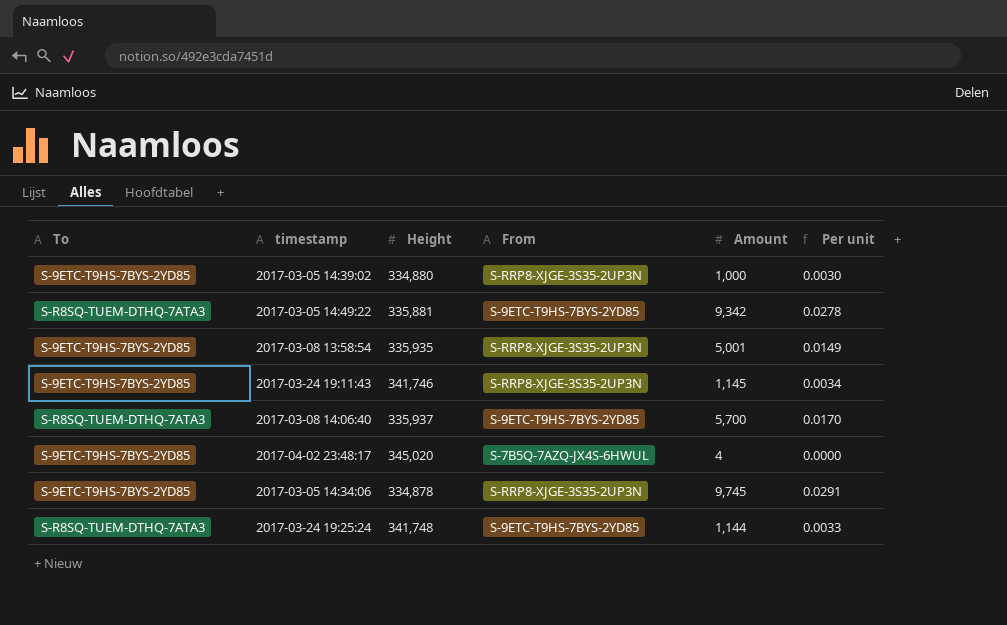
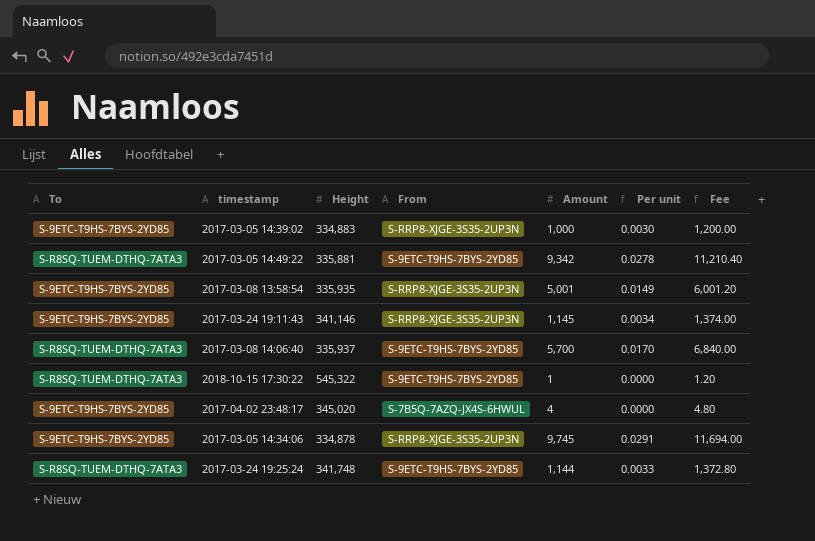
column Fee | formula: none -> [Amount] * 1.2
2017-03-05 14:39:02 | Height: 334,880 -> 334,883
2017-03-24 19:11:43 | Height: 341,746 -> 341,146
row 2018-10-15 17:30:22: none -> S-R8SQ-TUEM-DTHQ-7ATA3 | 545,322 | S-9ETC-T9HS-7BYS-2YD85 | 1 | 0.0000 | 1.20

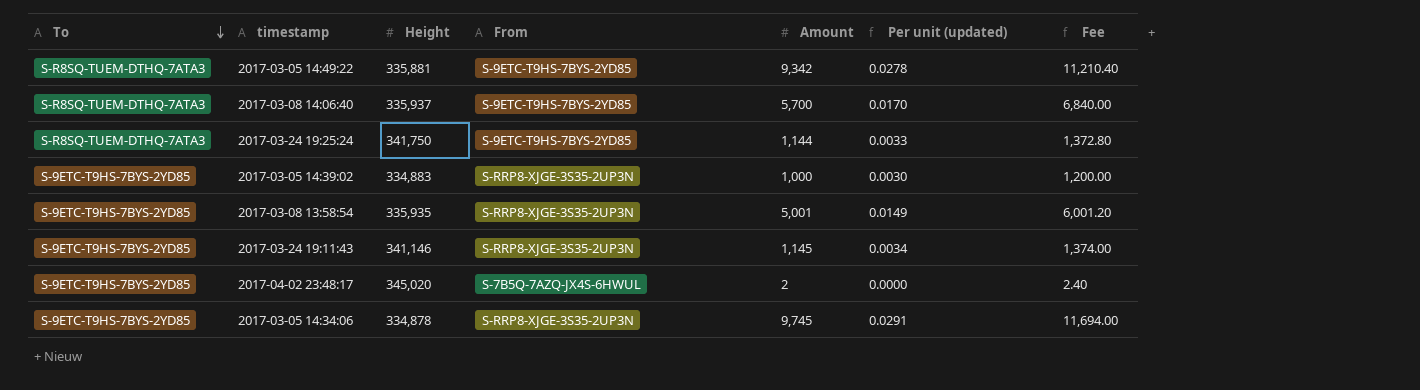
row order: none -> To descending
column name: Per unit -> Per unit (updated)
row 2018-10-15 17:30:22: S-R8SQ-TUEM-DTHQ-7ATA3 | 545,322 | S-9ETC-T9HS-7BYS-2YD85 | 1 | 0.0000 | 1.20 -> none
2017-03-24 19:25:24 | Height: 341,748 -> 341,750
2017-04-02 23:48:17 | Amount: 4 -> 2
2017-04-02 23:48:17 | Fee: 4.80 -> 2.40

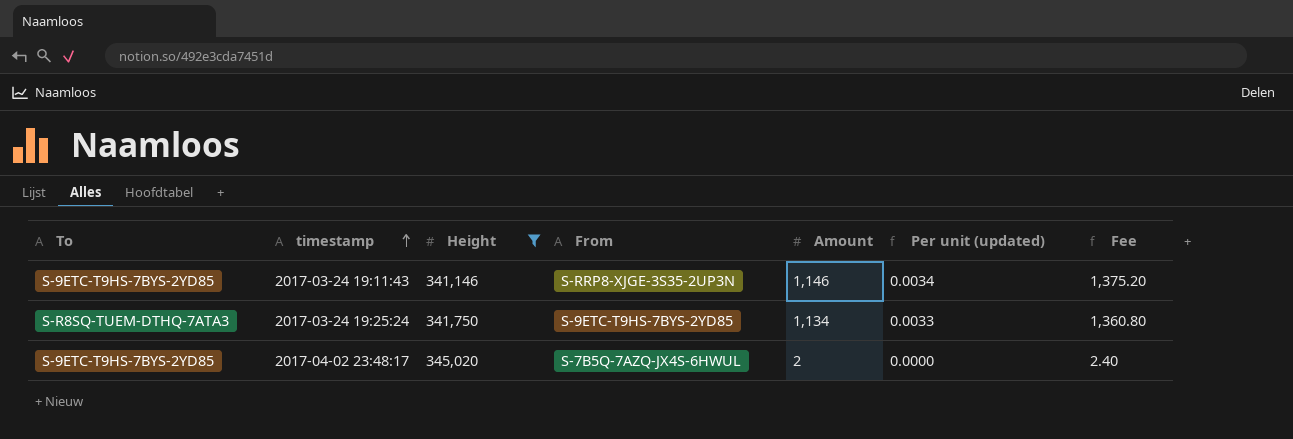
filter: none -> Height >= 341,146
row order: To descending -> timestamp ascending
2017-03-24 19:11:43 | Amount: 1,145 -> 1,146
2017-03-24 19:11:43 | Fee: 1,374.00 -> 1,375.20
2017-03-24 19:25:24 | Amount: 1,144 -> 1,134
2017-03-24 19:25:24 | Fee: 1,372.80 -> 1,360.80

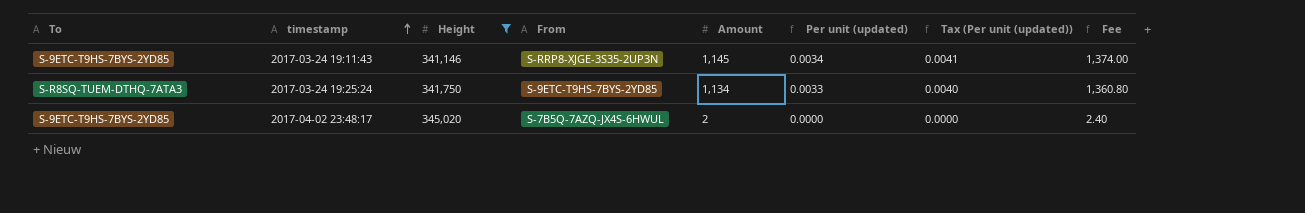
column Tax (Per unit (updated)) | formula: none -> [Per unit (updated)] * 1.2
2017-03-24 19:11:43 | Amount: 1,146 -> 1,145
2017-03-24 19:11:43 | Fee: 1,375.20 -> 1,374.00

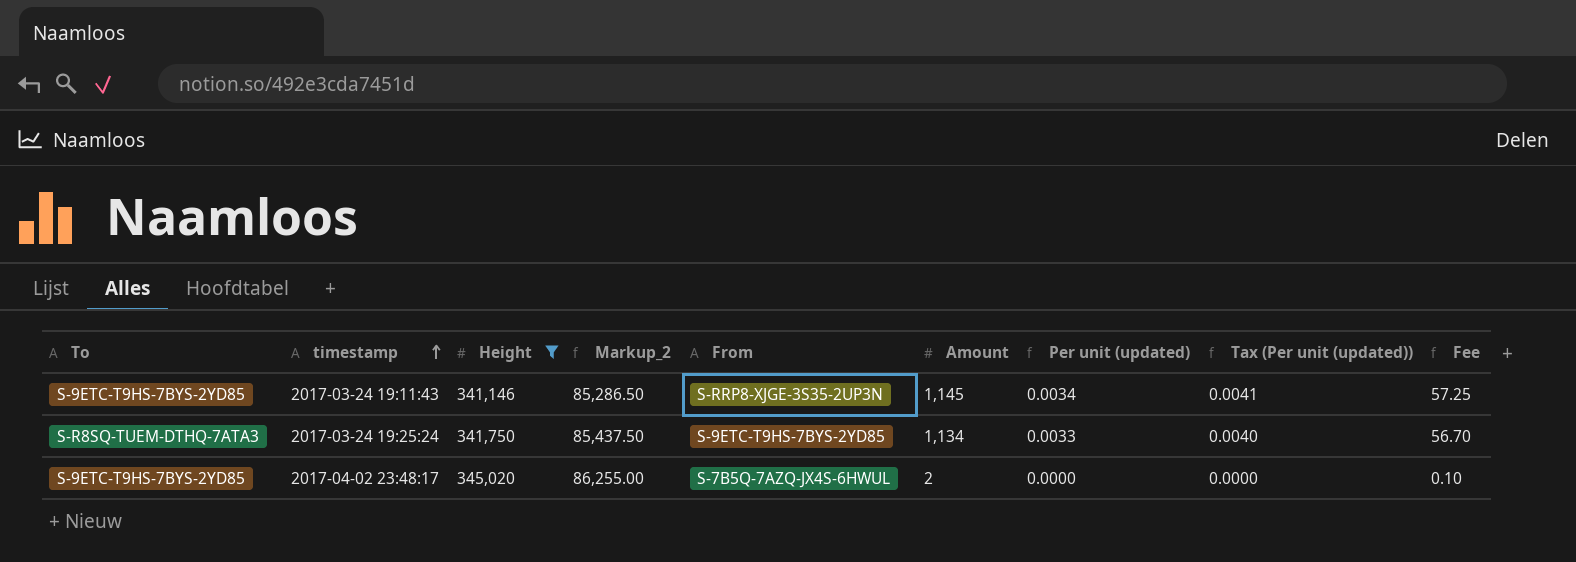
column Markup_2 | formula: none -> [Height] * 0.25
column Fee | formula: [Amount] * 1.2 -> [Amount] * 0.05

